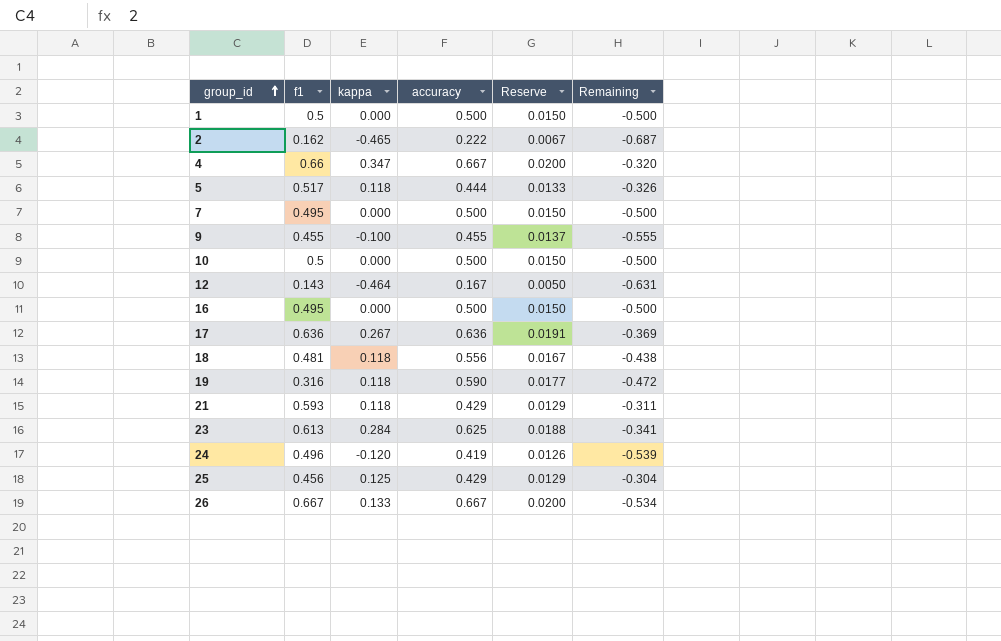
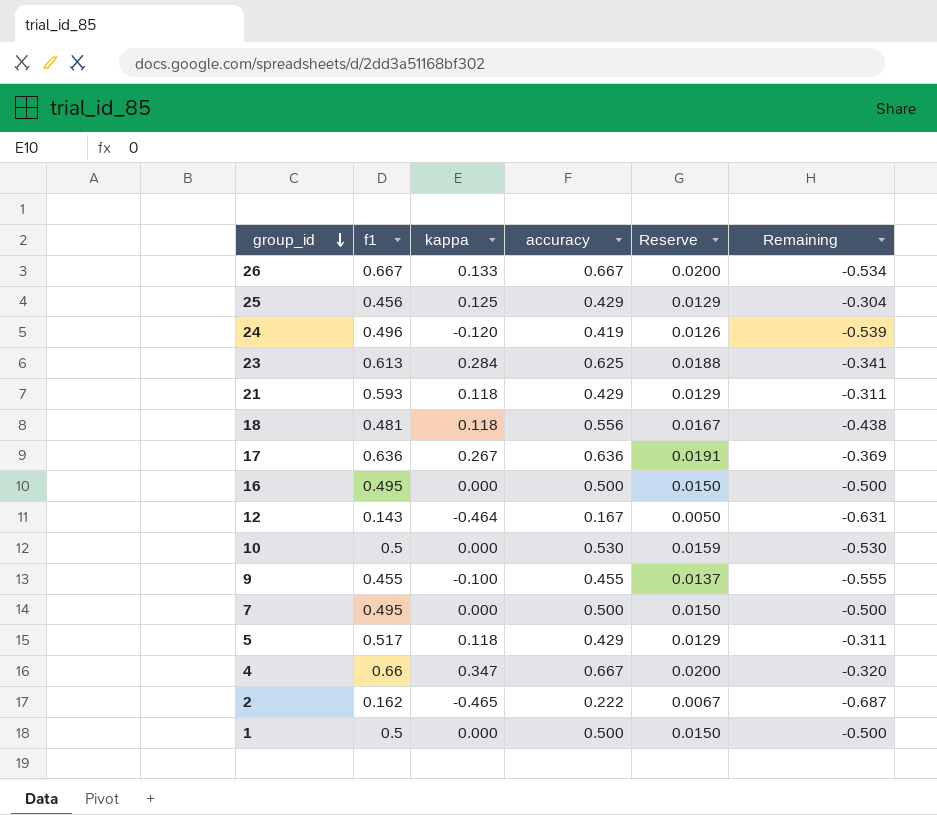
row order: group_id ascending -> group_id descending
row 19: 0.316 | 0.118 | 0.590 | 0.0177 | -0.472 -> none
10 | accuracy: 0.500 -> 0.530
10 | Reserve: 0.0150 -> 0.0159
10 | Remaining: -0.500 -> -0.530
5 | accuracy: 0.444 -> 0.429
5 | Reserve: 0.0133 -> 0.0129
5 | Remaining: -0.326 -> -0.311

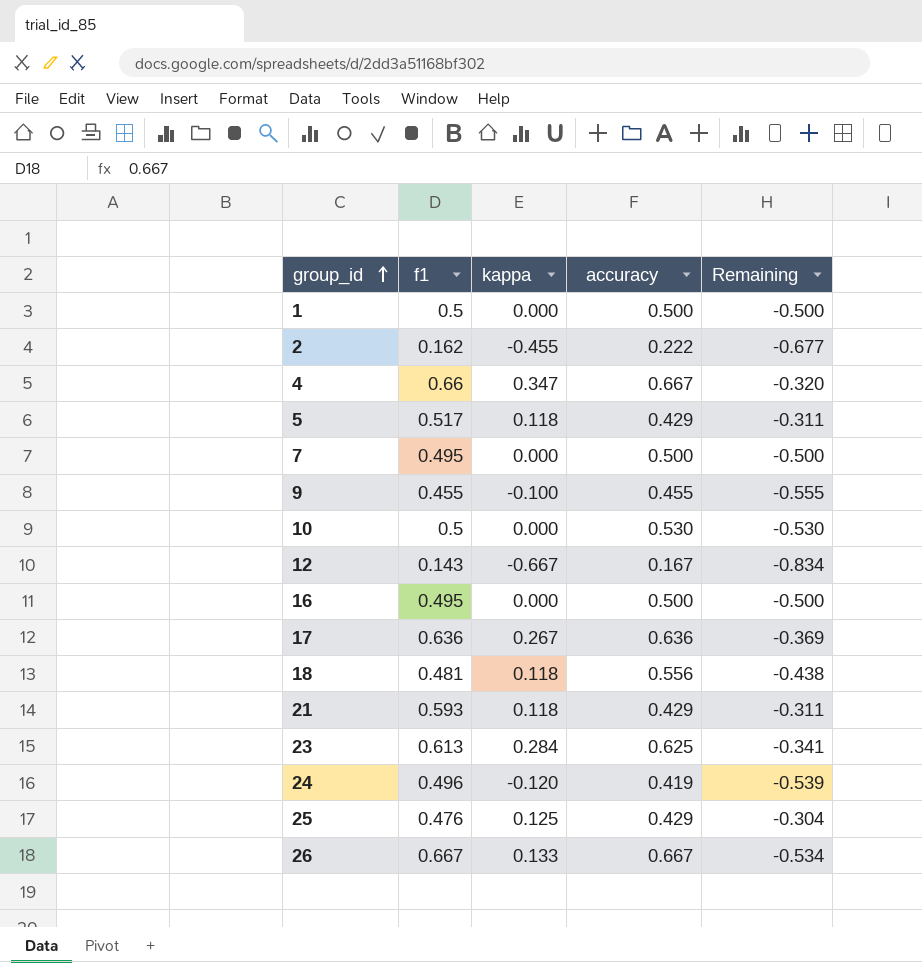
row order: group_id descending -> group_id ascending
column Reserve | formula: [accuracy] * 0.03 -> none
2 | kappa: -0.465 -> -0.455
2 | Remaining: -0.687 -> -0.677
12 | kappa: -0.464 -> -0.667
12 | Remaining: -0.631 -> -0.834
25 | f1: 0.456 -> 0.476

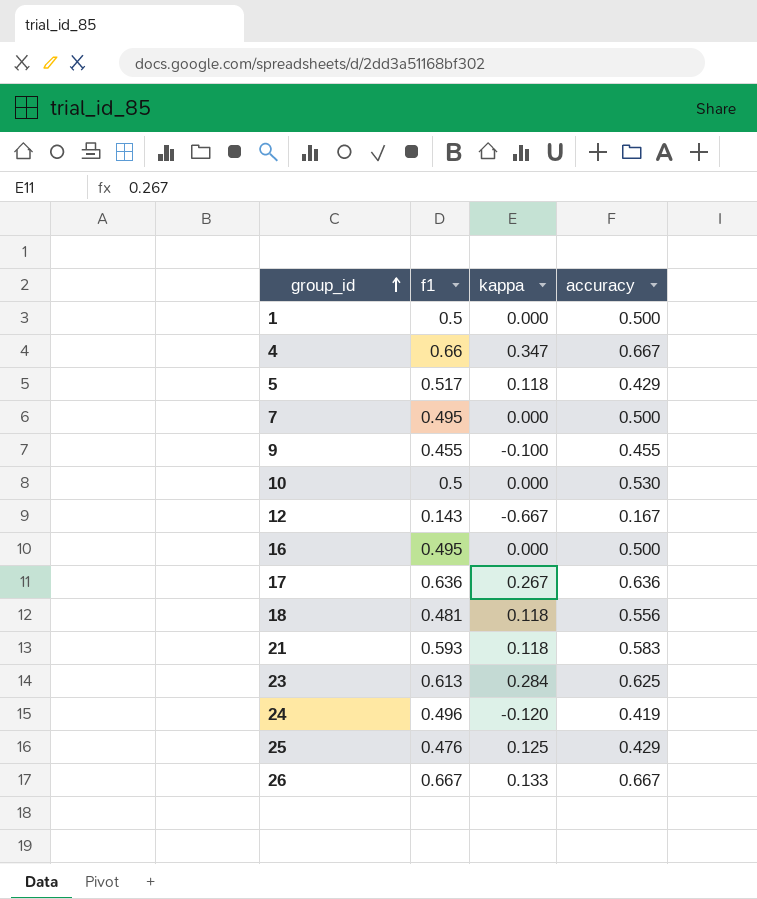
column Remaining | formula: [kappa] - [accuracy] -> none
row 2: 0.162 | -0.455 | 0.222 | -0.677 -> none
21 | accuracy: 0.429 -> 0.583

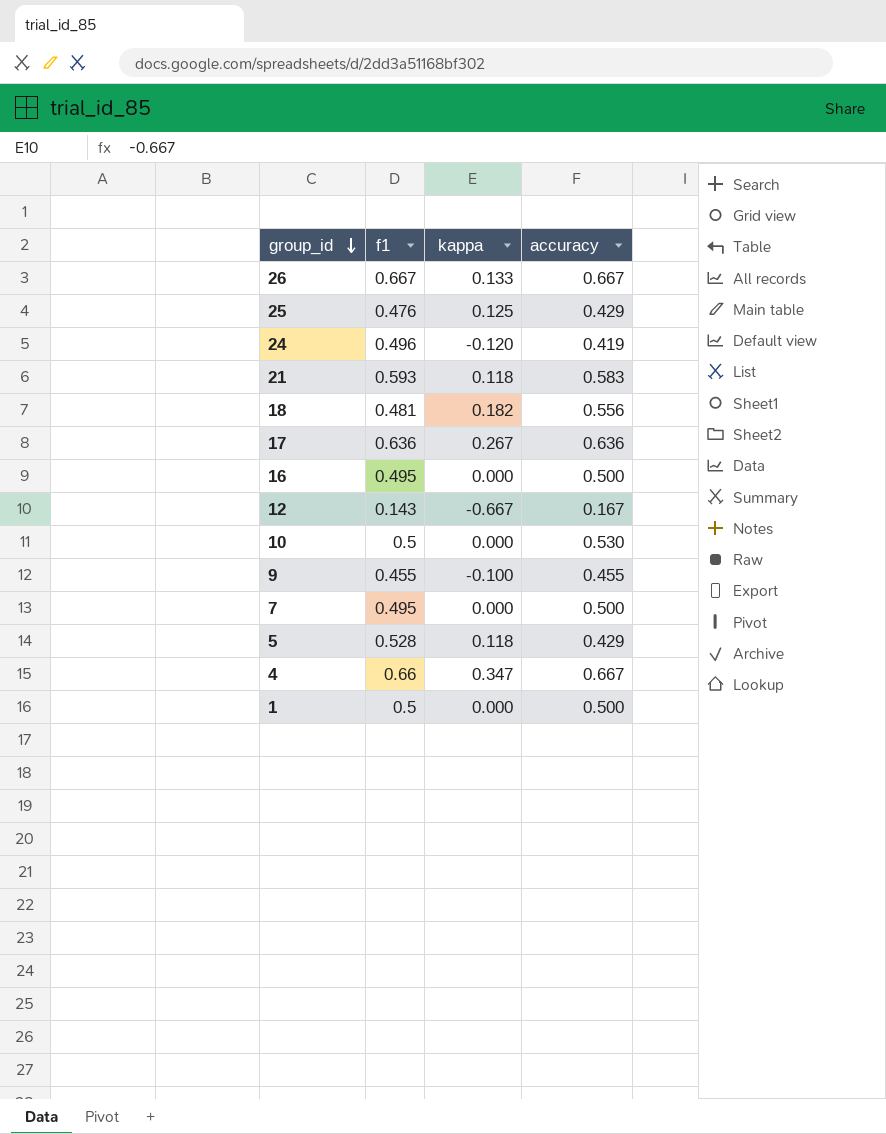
row order: group_id ascending -> group_id descending
row 23: 0.613 | 0.284 | 0.625 -> none
18 | kappa: 0.118 -> 0.182
5 | f1: 0.517 -> 0.528

